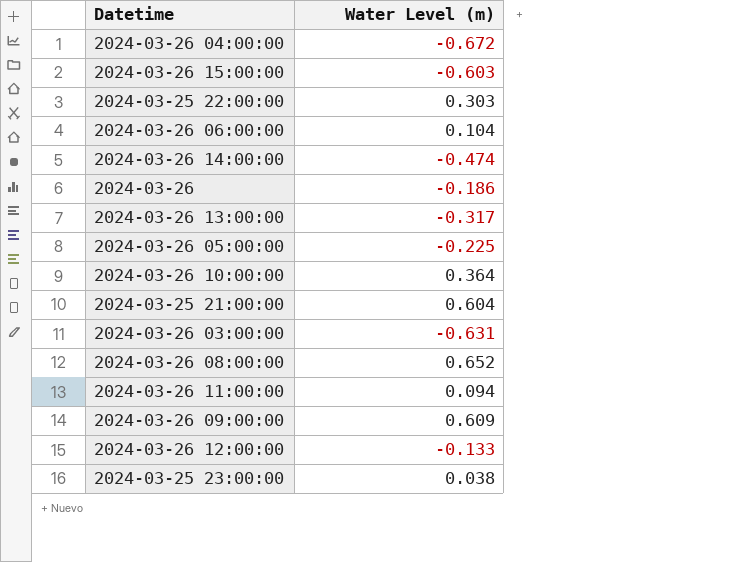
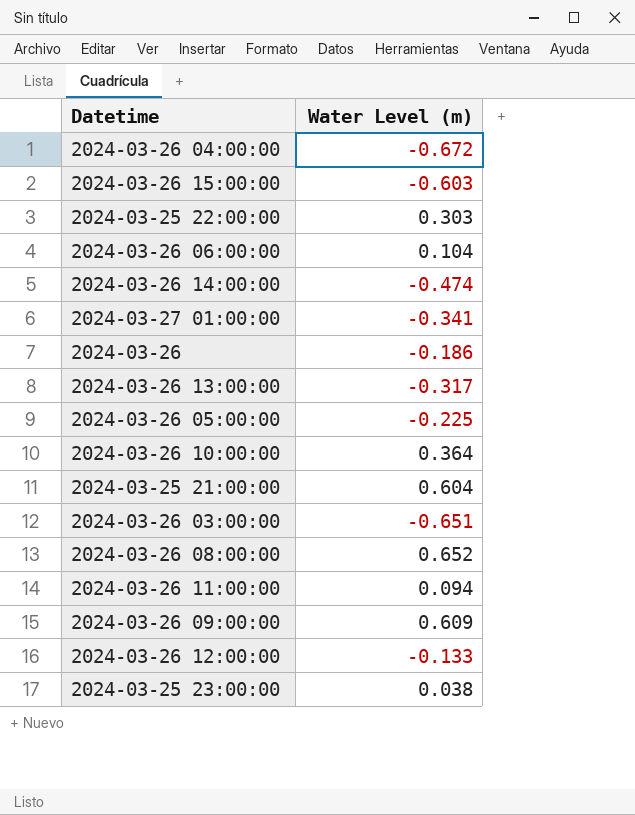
row 2024-03-27 01:00:00: none -> -0.341
2024-03-26 03:00:00 | Water Level (m): -0.631 -> -0.651

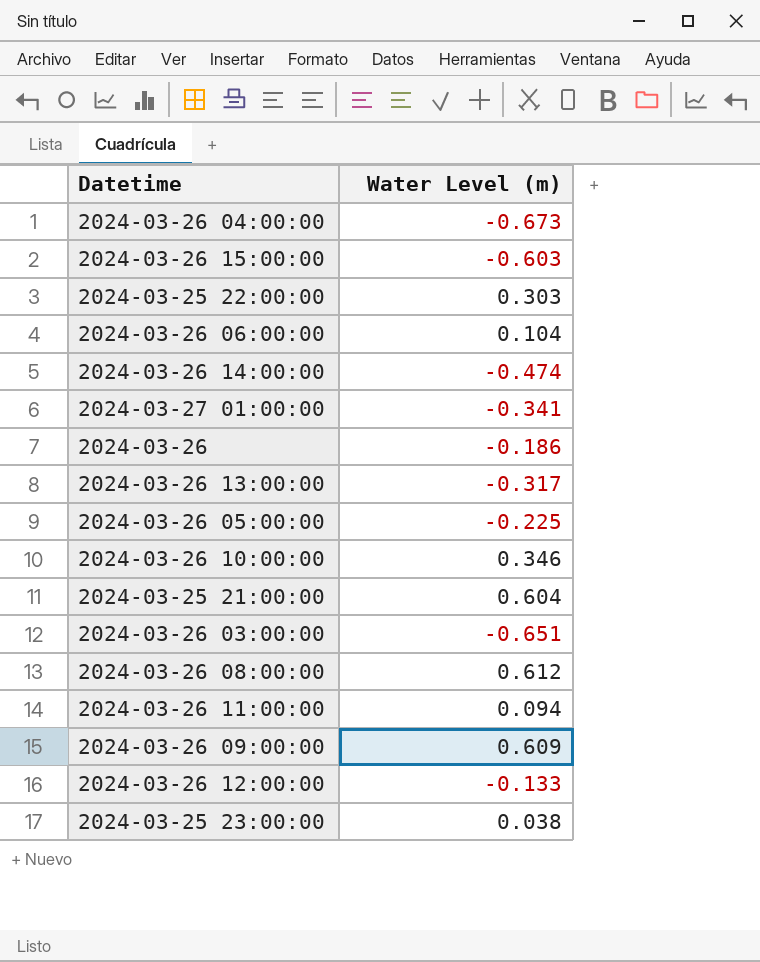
2024-03-26 04:00:00 | Water Level (m): -0.672 -> -0.673
2024-03-26 10:00:00 | Water Level (m): 0.364 -> 0.346
2024-03-26 08:00:00 | Water Level (m): 0.652 -> 0.612

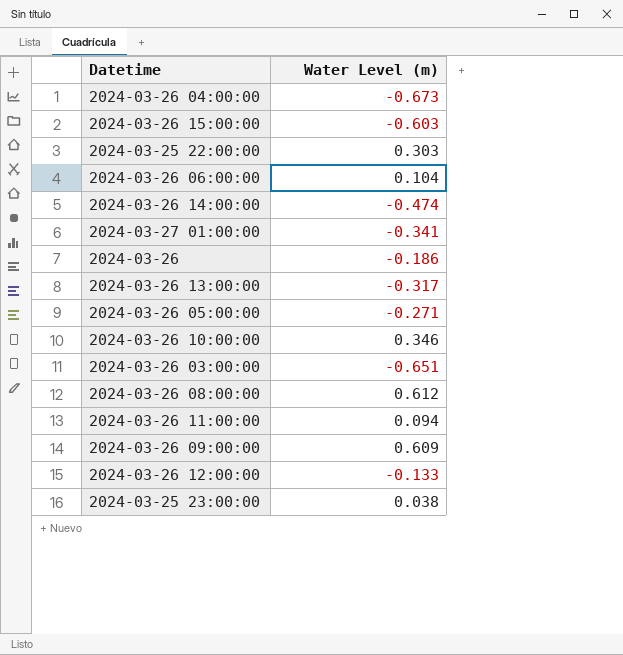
row 2024-03-25 21:00:00: 0.604 -> none
2024-03-26 05:00:00 | Water Level (m): -0.225 -> -0.271

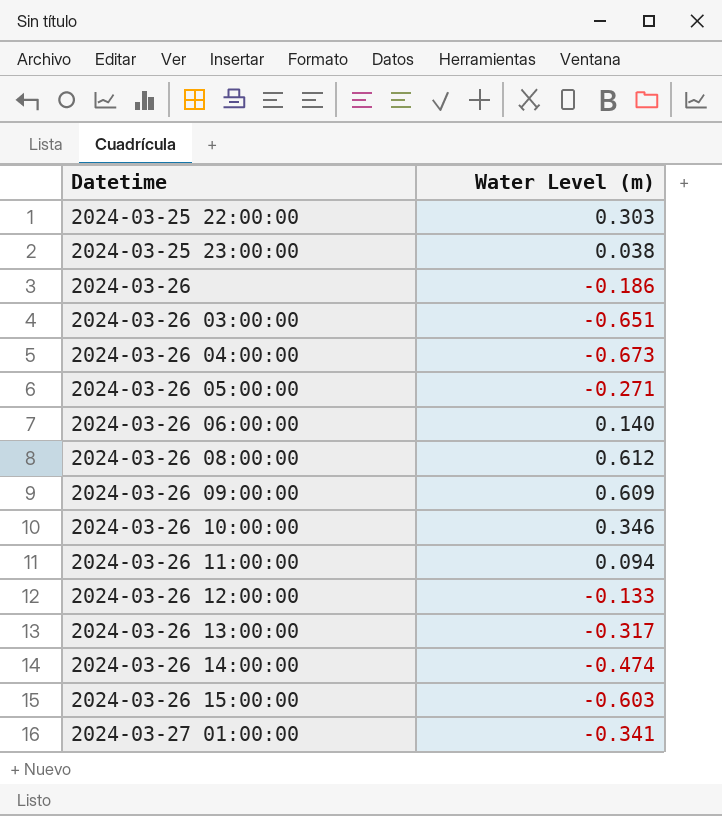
row order: none -> Datetime ascending
2024-03-26 06:00:00 | Water Level (m): 0.104 -> 0.140

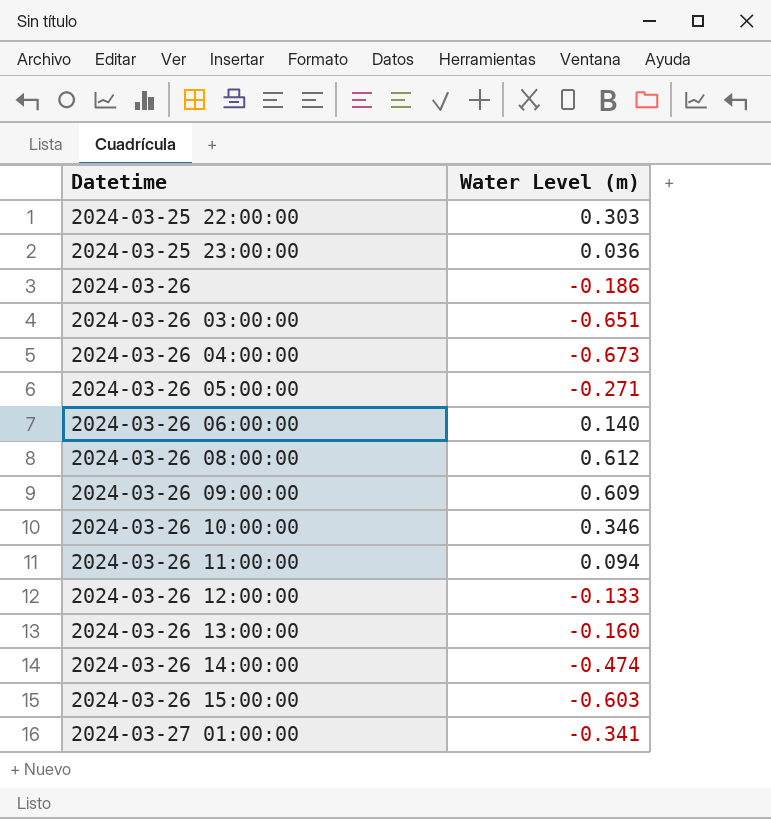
2024-03-25 23:00:00 | Water Level (m): 0.038 -> 0.036
2024-03-26 13:00:00 | Water Level (m): -0.317 -> -0.160

